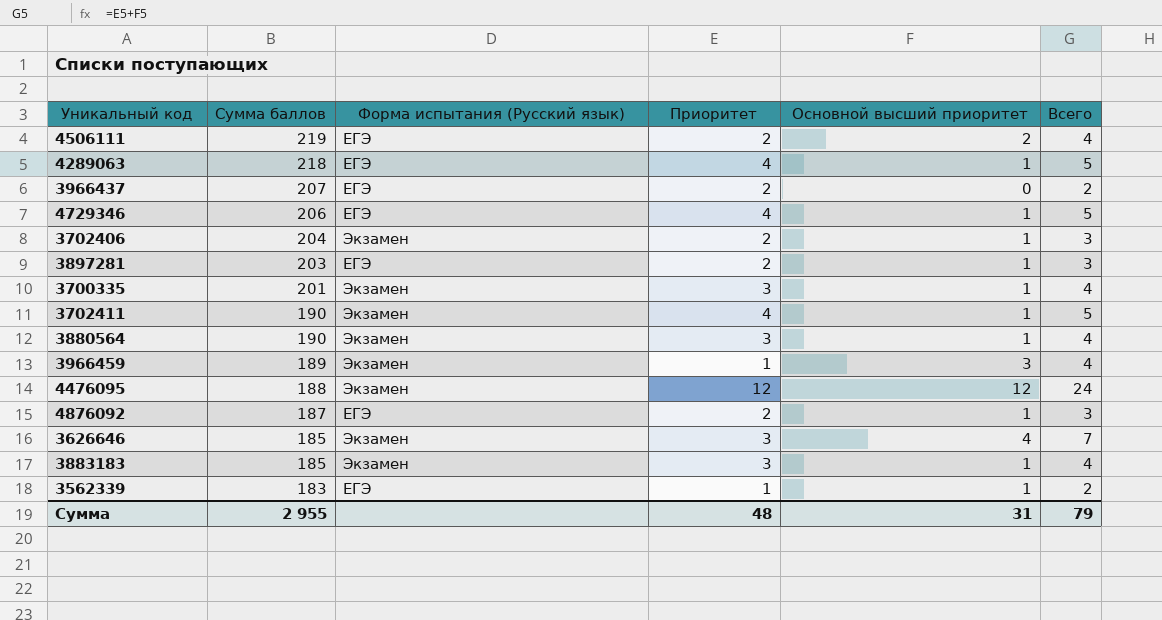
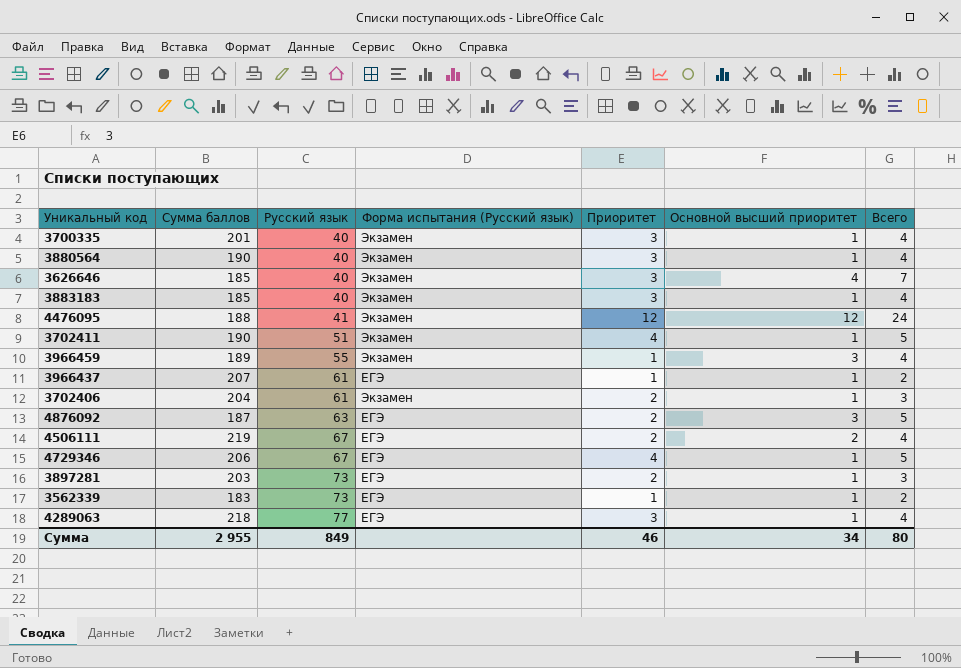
row order: Сумма баллов descending -> Русский язык ascending
column Русский язык | position: none -> 3
3966437 | Приоритет: 2 -> 1
3966437 | Основной высший приоритет: 0 -> 1
4876092 | Основной высший приоритет: 1 -> 3
4876092 | Всего: 3 -> 5
4289063 | Приоритет: 4 -> 3
4289063 | Всего: 5 -> 4
Сумма | Приоритет: 48 -> 46
Сумма | Основной высший приоритет: 31 -> 34
Сумма | Всего: 79 -> 80

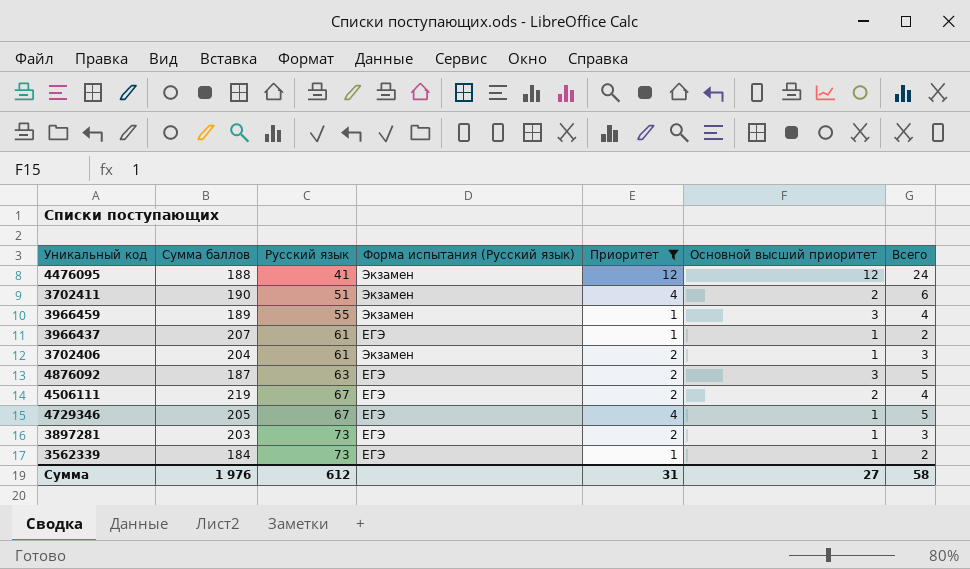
filter: none -> Приоритет != 3
3702411 | Основной высший приоритет: 1 -> 2
3702411 | Всего: 5 -> 6
4729346 | Сумма баллов: 206 -> 205
3562339 | Сумма баллов: 183 -> 184
Сумма | Сумма баллов: 2 955 -> 1 976
Сумма | Русский язык: 849 -> 612
Сумма | Приоритет: 46 -> 31
Сумма | Основной высший приоритет: 34 -> 27
Сумма | Всего: 80 -> 58

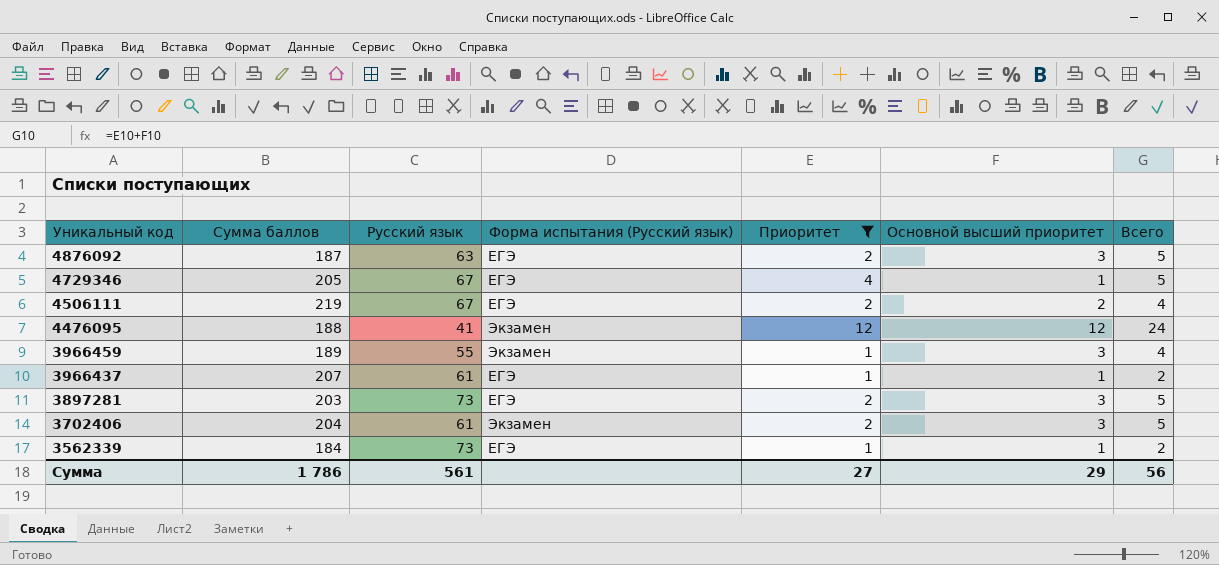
row order: Русский язык ascending -> Уникальный код descending
row 3702411: 190 | 51 | Экзамен | 4 | 2 | 6 -> none
3897281 | Основной высший приоритет: 1 -> 3
3897281 | Всего: 3 -> 5
3702406 | Основной высший приоритет: 1 -> 3
3702406 | Всего: 3 -> 5
Сумма | Сумма баллов: 1 976 -> 1 786
Сумма | Русский язык: 612 -> 561
Сумма | Приоритет: 31 -> 27
Сумма | Основной высший приоритет: 27 -> 29
Сумма | Всего: 58 -> 56

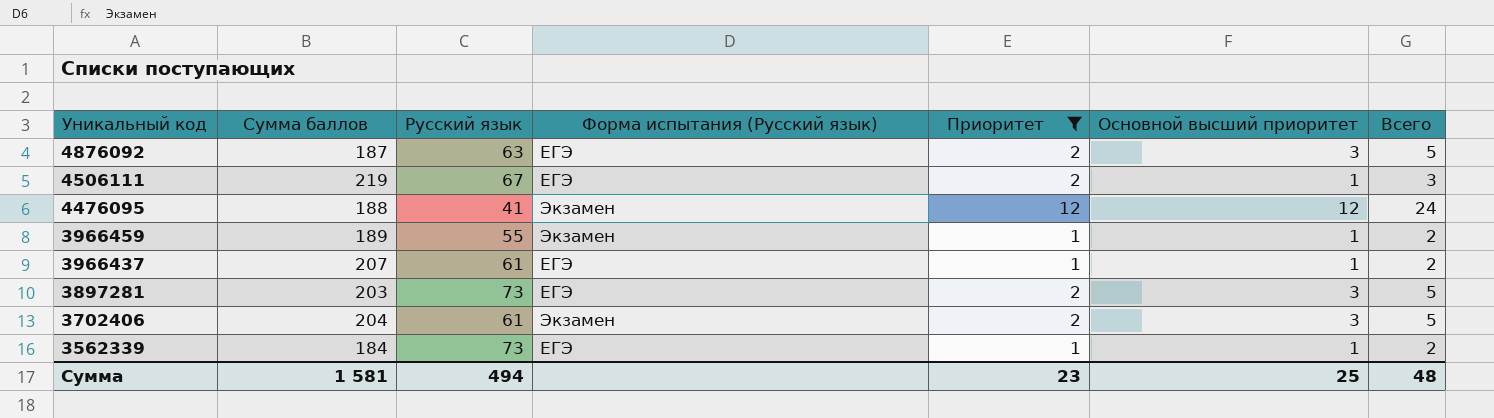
row 4729346: 205 | 67 | ЕГЭ | 4 | 1 | 5 -> none
4506111 | Основной высший приоритет: 2 -> 1
4506111 | Всего: 4 -> 3
3966459 | Основной высший приоритет: 3 -> 1
3966459 | Всего: 4 -> 2
Сумма | Сумма баллов: 1 786 -> 1 581
Сумма | Русский язык: 561 -> 494
Сумма | Приоритет: 27 -> 23
Сумма | Основной высший приоритет: 29 -> 25
Сумма | Всего: 56 -> 48

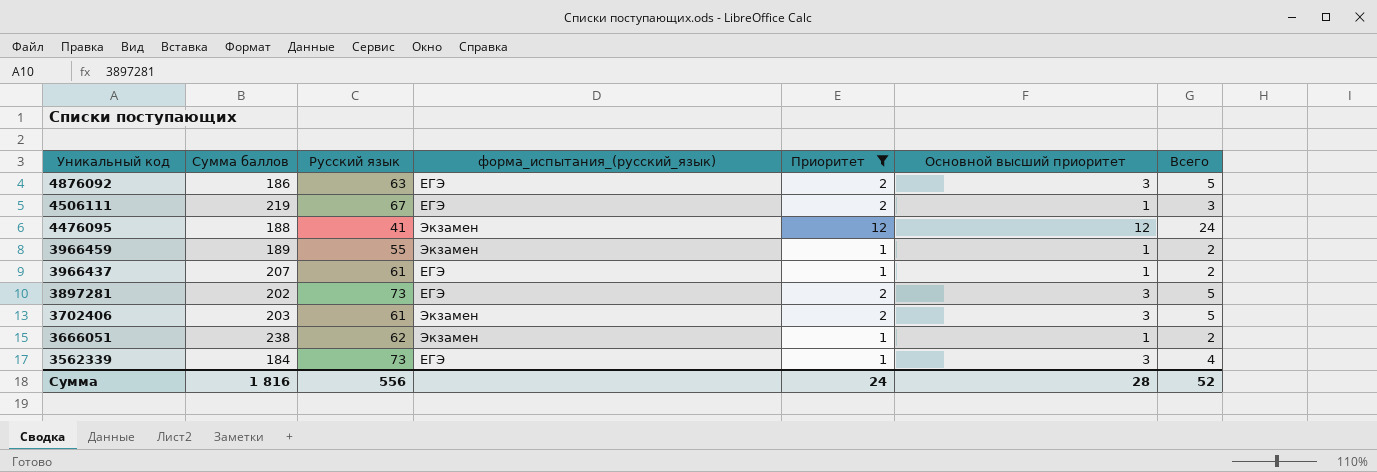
column name: Форма испытания (Русский язык) -> форма_испытания_(русский_язык)
4876092 | Сумма баллов: 187 -> 186
3897281 | Сумма баллов: 203 -> 202
3702406 | Сумма баллов: 204 -> 203
row 3666051: none -> 238 | 62 | Экзамен | 1 | 1 | 2
3562339 | Основной высший приоритет: 1 -> 3
3562339 | Всего: 2 -> 4
Сумма | Сумма баллов: 1 581 -> 1 816
Сумма | Русский язык: 494 -> 556
Сумма | Приоритет: 23 -> 24
Сумма | Основной высший приоритет: 25 -> 28
Сумма | Всего: 48 -> 52

